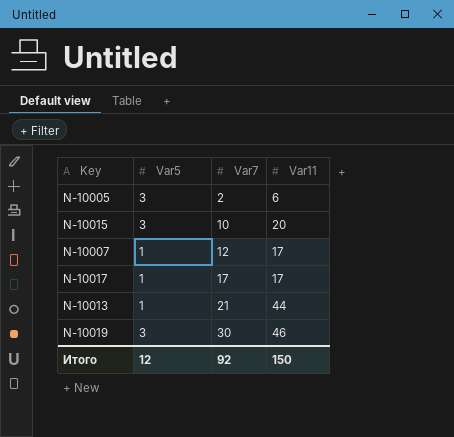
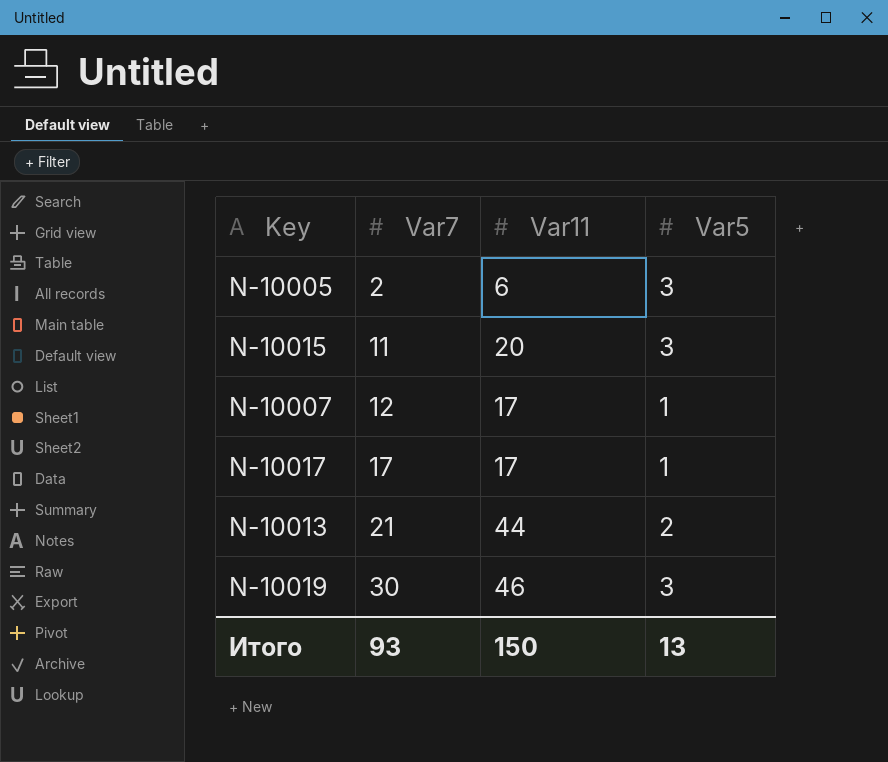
column Var5 | position: 2 -> 4
N-10015 | Var7: 10 -> 11
N-10013 | Var5: 1 -> 2
Итого | Var7: 92 -> 93
Итого | Var5: 12 -> 13

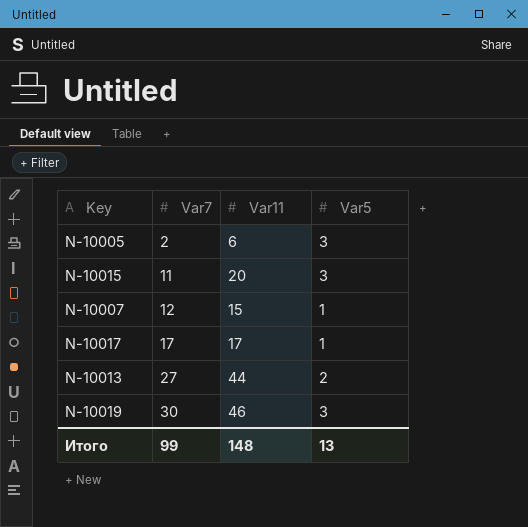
N-10007 | Var11: 17 -> 15
N-10013 | Var7: 21 -> 27
Итого | Var7: 93 -> 99
Итого | Var11: 150 -> 148

